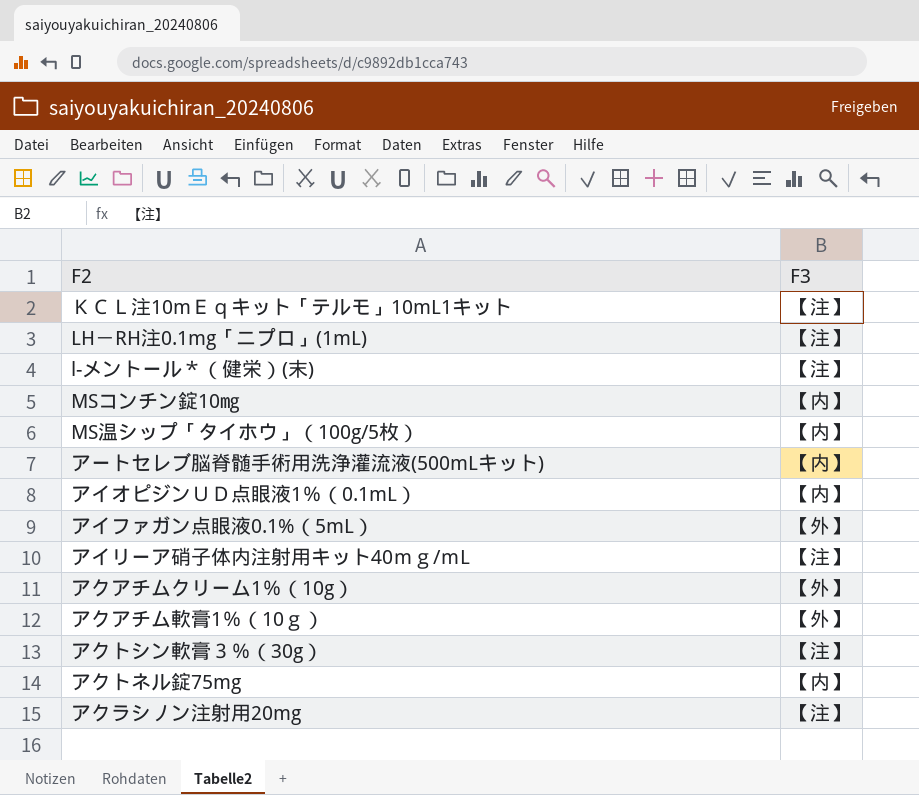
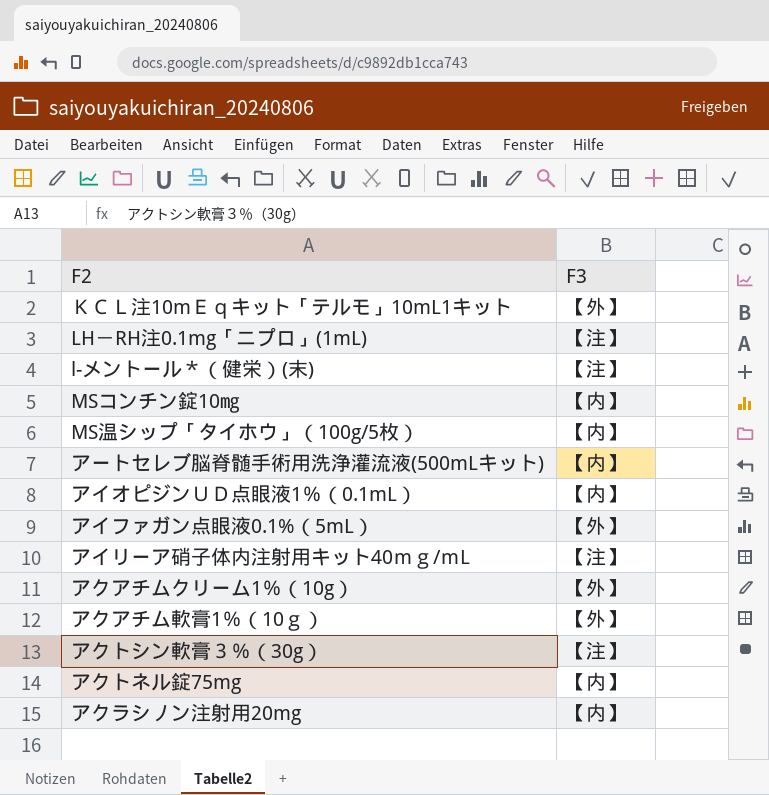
ＫＣＬ注10mＥｑキット「テルモ」10mL1キット | F3: 【注】 -> 【外】
アクラシノン注射用20mg | F3: 【注】 -> 【内】

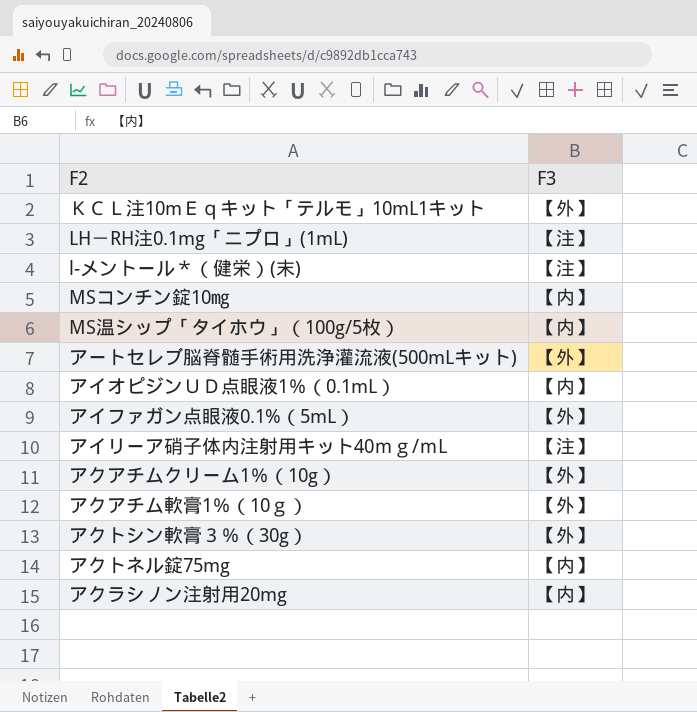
アートセレブ脳脊髄手術用洗浄灌流液(500mLキット) | F3: 【内】 -> 【外】
アクトシン軟膏３％（30g） | F3: 【注】 -> 【外】

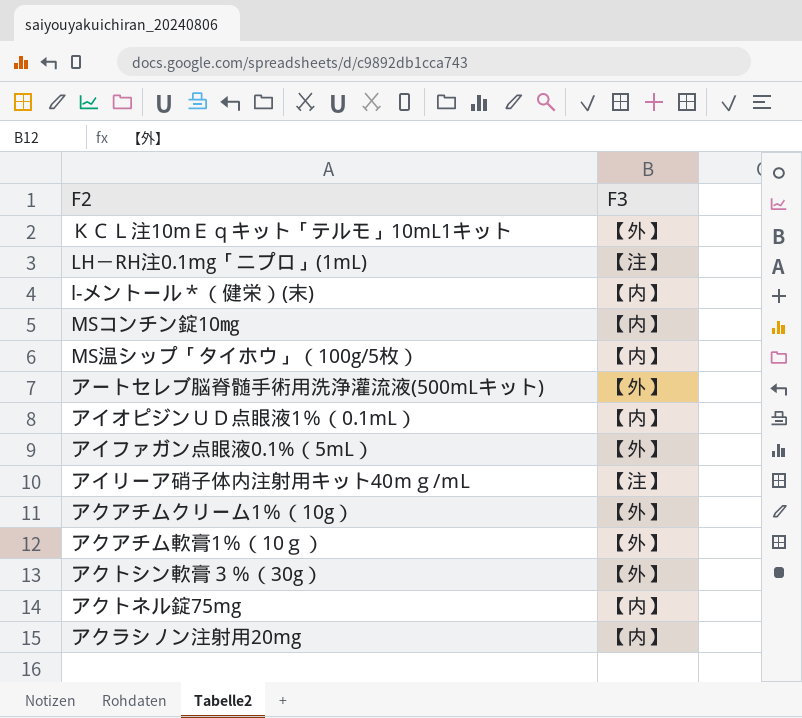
l-メントール＊（健栄）(末) | F3: 【注】 -> 【内】

